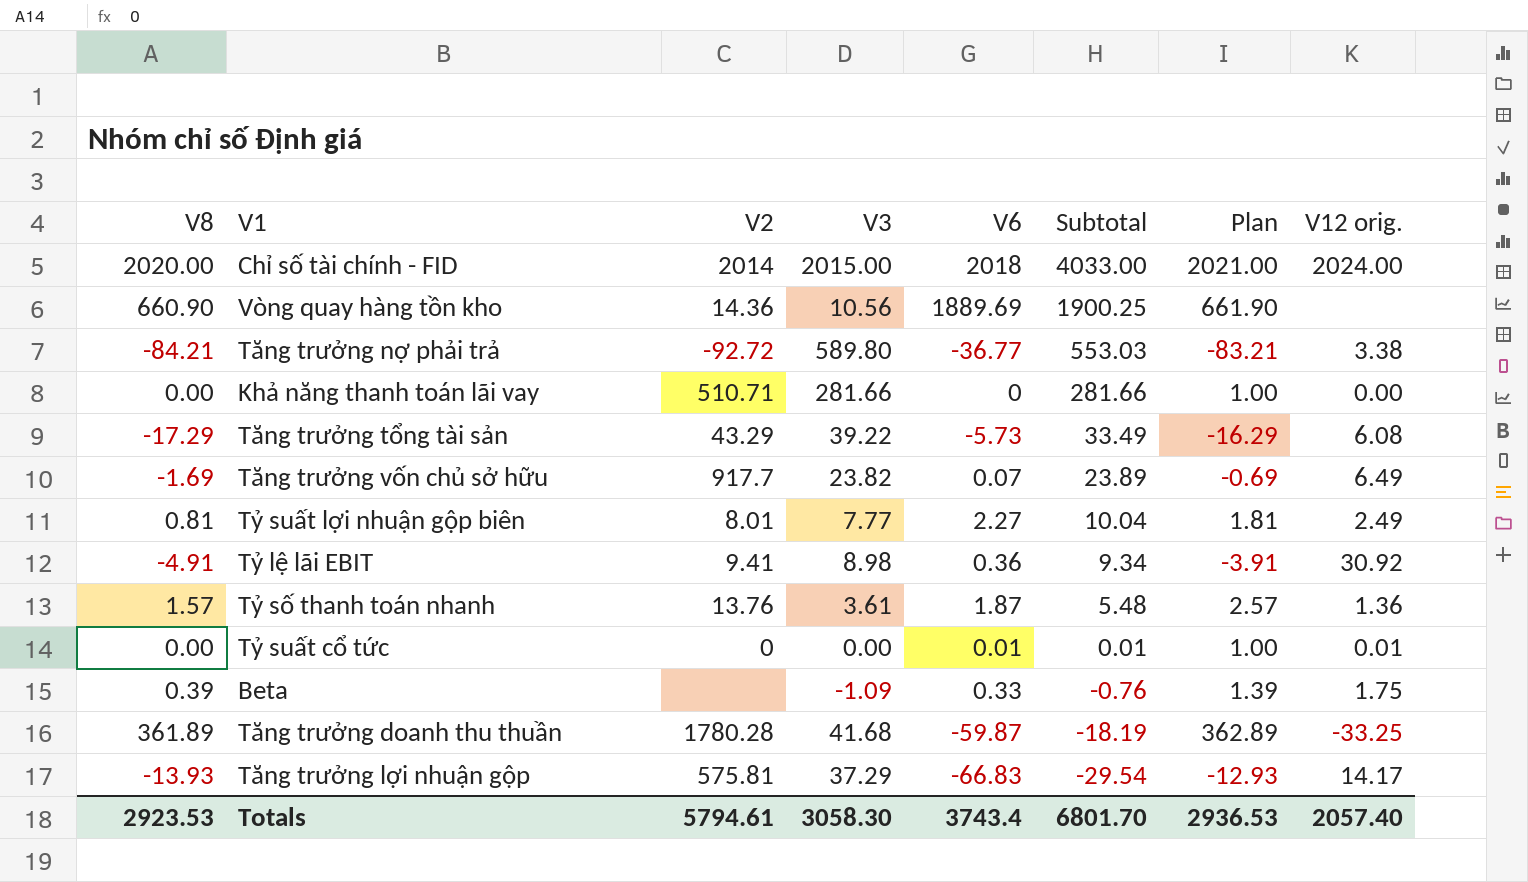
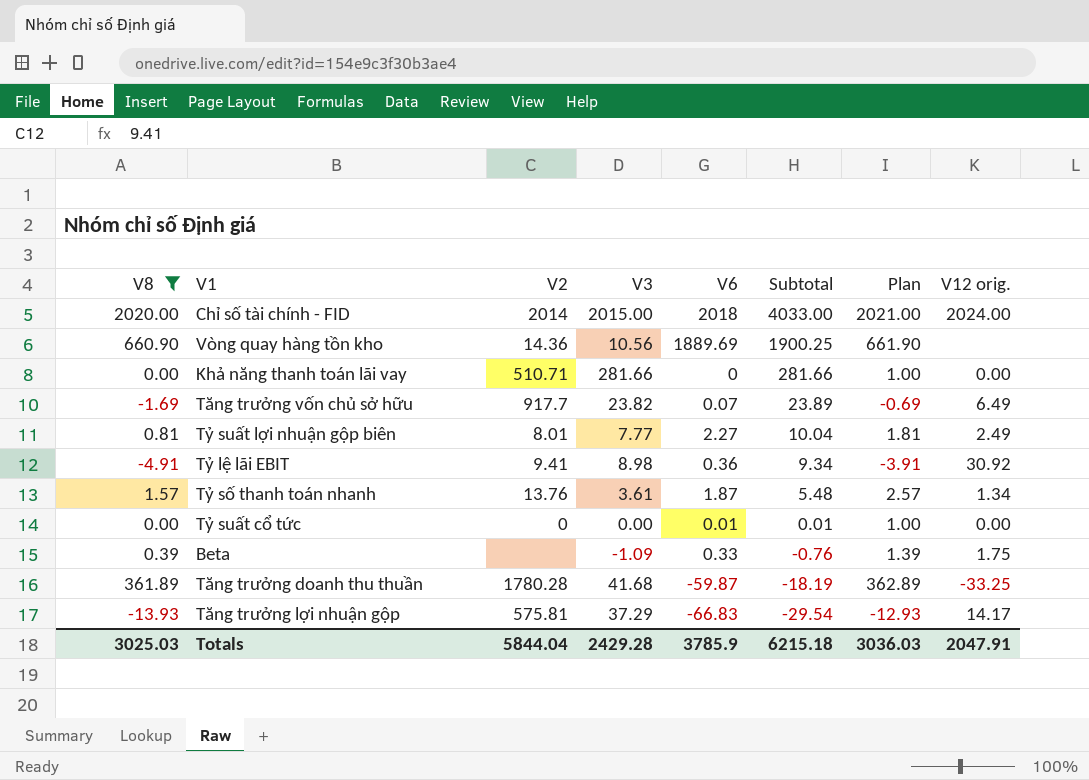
filter: none -> V8 >= -13.93
Tỷ số thanh toán nhanh | V12 orig.: 1.36 -> 1.34
Tỷ suất cổ tức | V12 orig.: 0.01 -> 0.00
Totals | V8: 2923.53 -> 3025.03
Totals | V2: 5794.61 -> 5844.04
Totals | V3: 3058.30 -> 2429.28
Totals | V6: 3743.4 -> 3785.9
Totals | Subtotal: 6801.70 -> 6215.18
Totals | Plan: 2936.53 -> 3036.03
Totals | V12 orig.: 2057.40 -> 2047.91

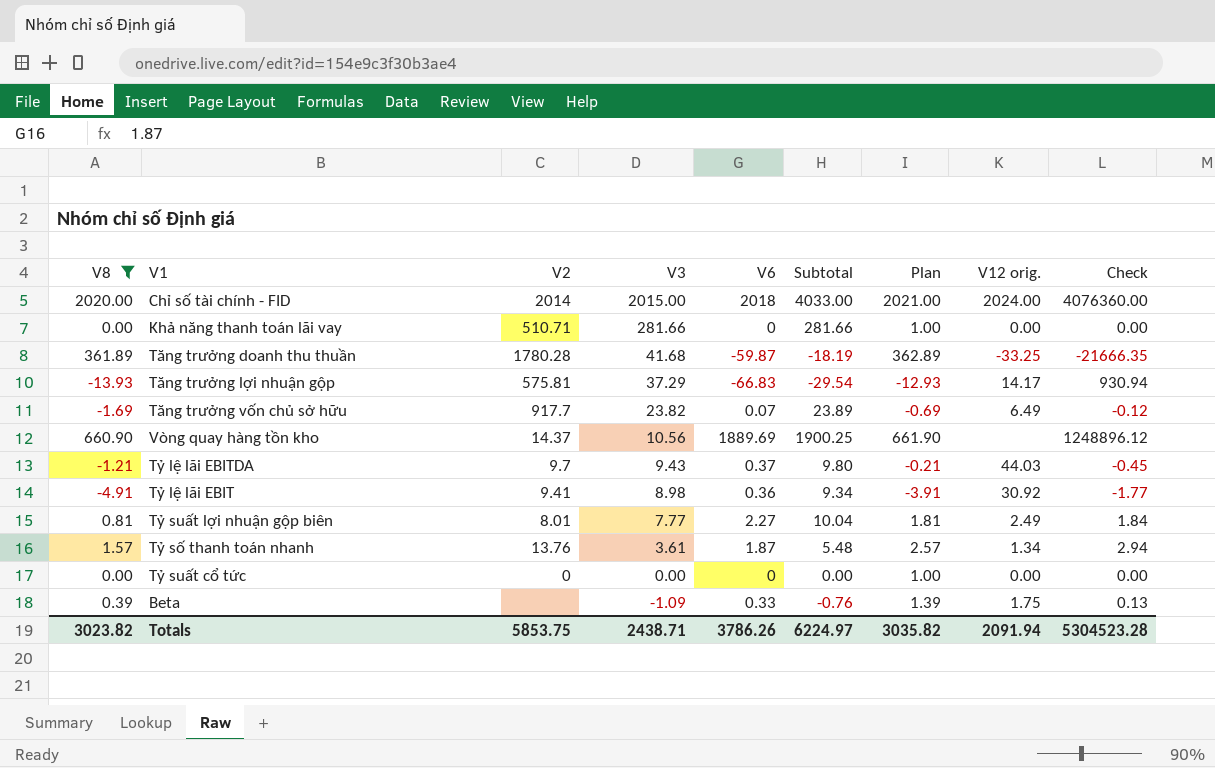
row order: Subtotal descending -> V3 descending
column Check | formula: none -> [V8] * [V6]
Vòng quay hàng tồn kho | V2: 14.36 -> 14.37
row Tỷ lệ lãi EBITDA: none -> -1.21 | 9.7 | 9.43 | 0.37 | 9.80 | -0.21 | 44.03 | -0.45
Tỷ suất cổ tức | V6: 0.01 -> 0
Tỷ suất cổ tức | Subtotal: 0.01 -> 0.00
Totals | V8: 3025.03 -> 3023.82
Totals | V2: 5844.04 -> 5853.75
Totals | V3: 2429.28 -> 2438.71
Totals | V6: 3785.9 -> 3786.26
Totals | Subtotal: 6215.18 -> 6224.97
Totals | Plan: 3036.03 -> 3035.82
Totals | V12 orig.: 2047.91 -> 2091.94

